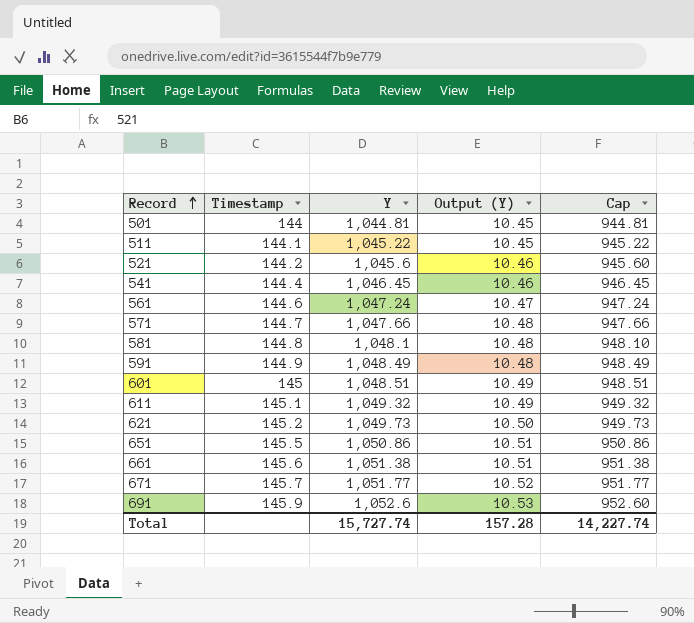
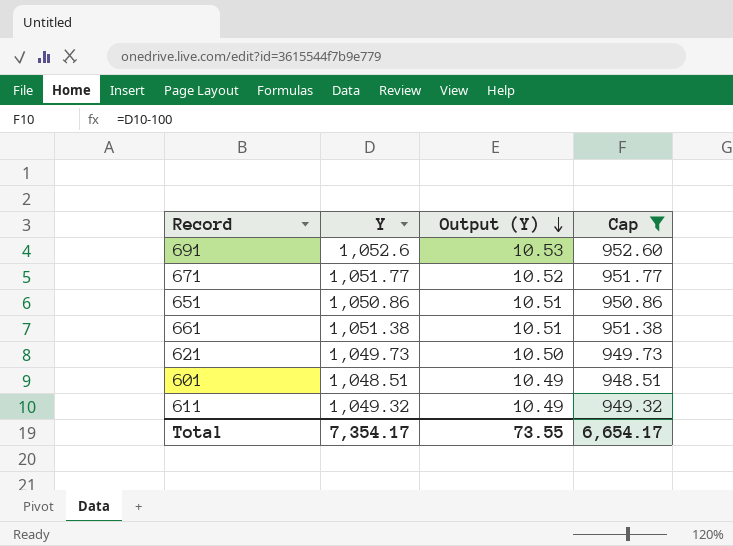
filter: none -> Cap >= 948.51
row order: Record ascending -> Output (Y) descending
column Timestamp | position: 2 -> none
Total | Y: 15,727.74 -> 7,354.17
Total | Output (Y): 157.28 -> 73.55
Total | Cap: 14,227.74 -> 6,654.17

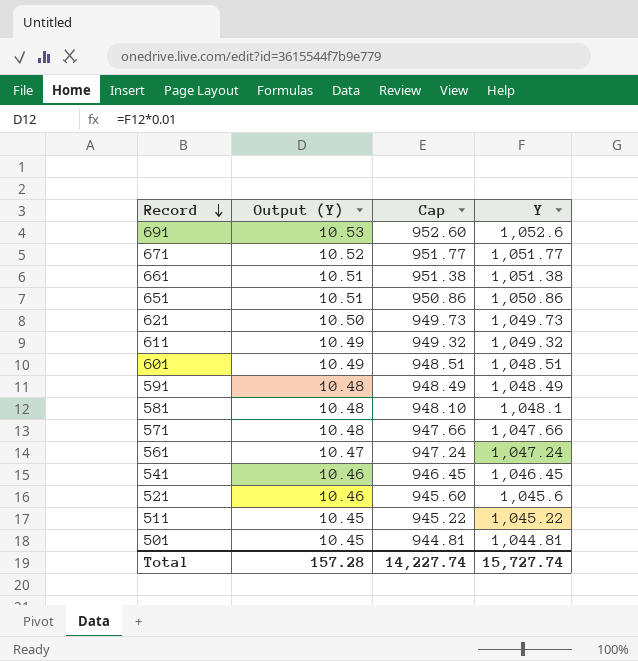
filter: Cap >= 948.51 -> none
row order: Output (Y) descending -> Record descending
column Y | position: 2 -> 4
Total | Output (Y): 73.55 -> 157.28
Total | Cap: 6,654.17 -> 14,227.74
Total | Y: 7,354.17 -> 15,727.74

